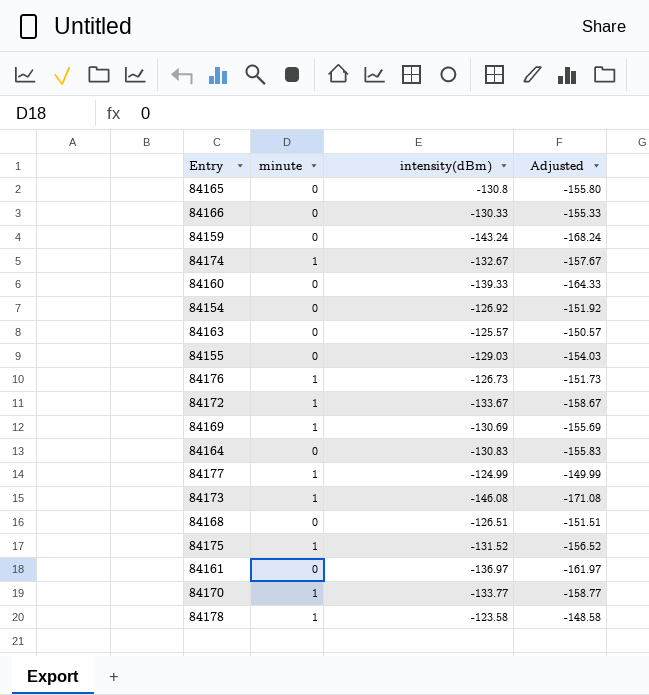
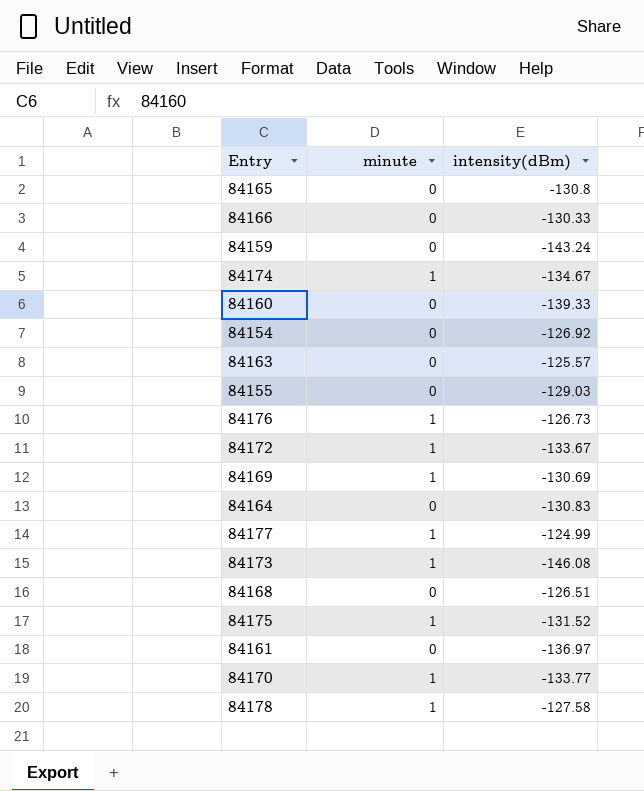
column Adjusted | formula: [intensity(dBm)] - 25 -> none
84174 | intensity(dBm): -132.67 -> -134.67
84178 | intensity(dBm): -123.58 -> -127.58

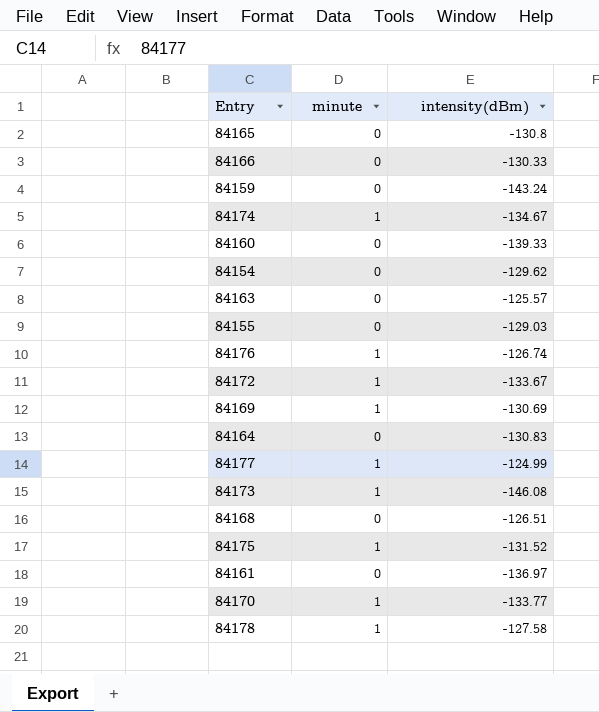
84154 | intensity(dBm): -126.92 -> -129.62
84176 | intensity(dBm): -126.73 -> -126.74

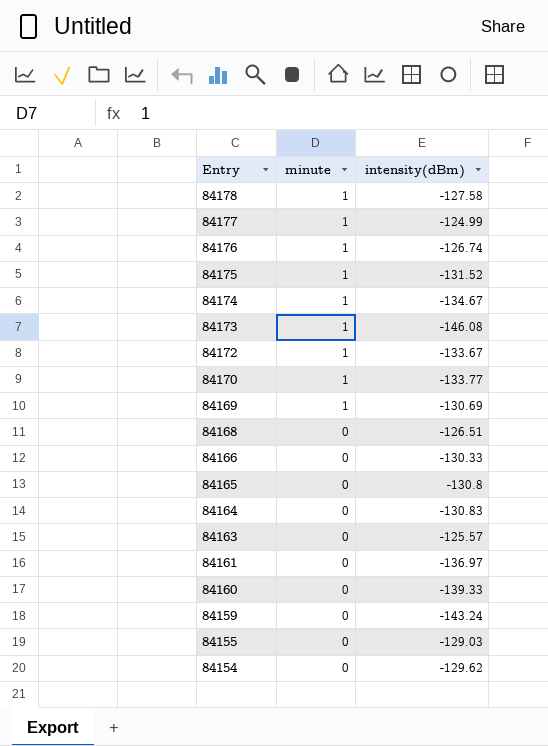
row order: none -> Entry descending

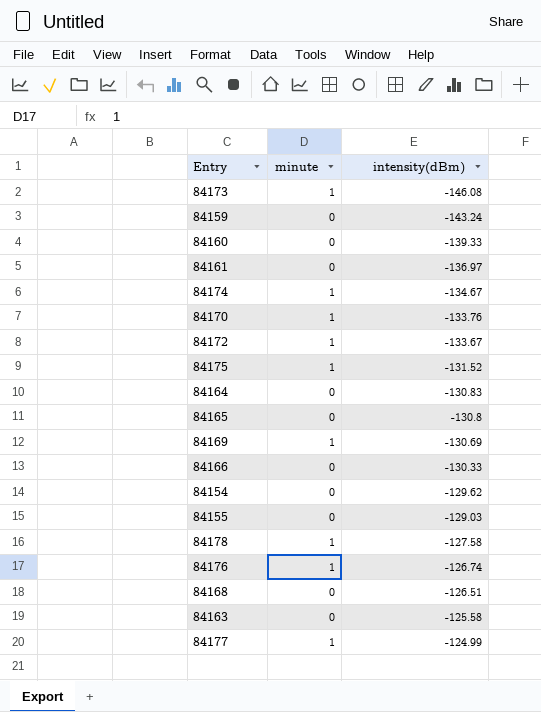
row order: Entry descending -> intensity(dBm) ascending
84170 | intensity(dBm): -133.77 -> -133.76
84163 | intensity(dBm): -125.57 -> -125.58

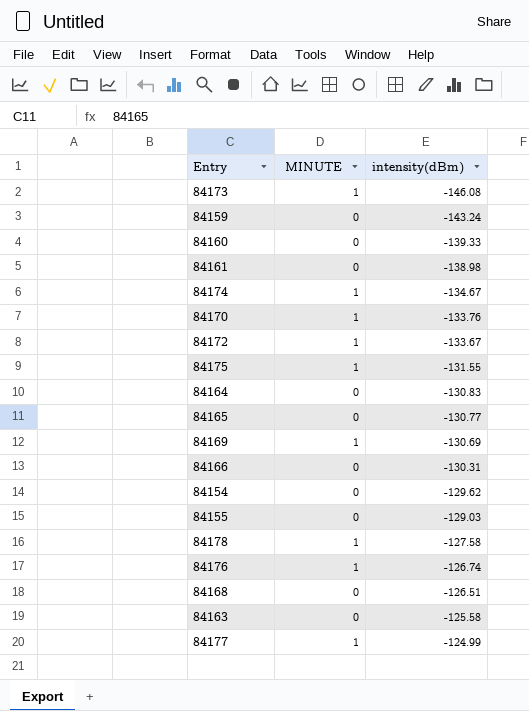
column name: minute -> MINUTE
84161 | intensity(dBm): -136.97 -> -138.98
84175 | intensity(dBm): -131.52 -> -131.55
84165 | intensity(dBm): -130.8 -> -130.77
84166 | intensity(dBm): -130.33 -> -130.31

